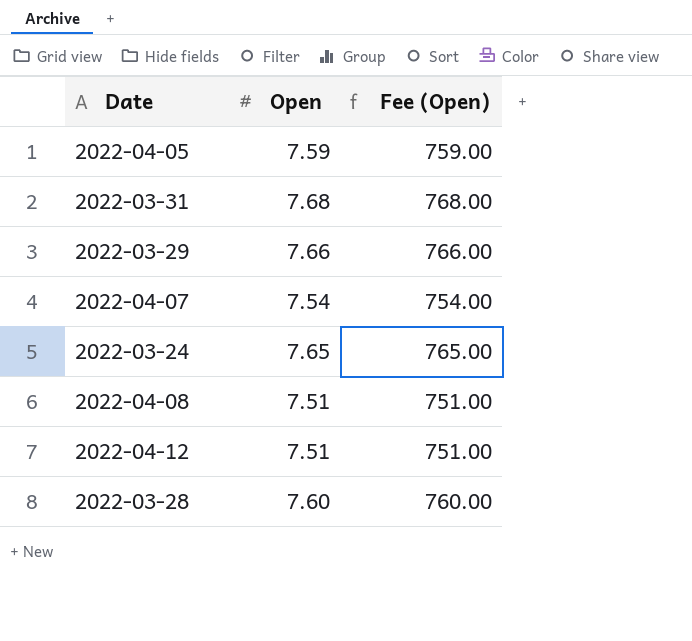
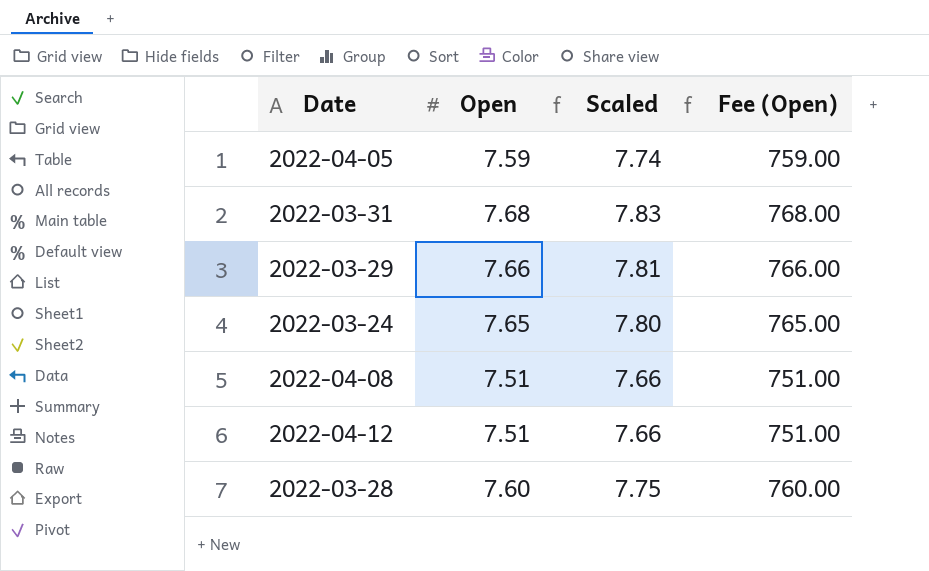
column Scaled | formula: none -> [Open] * 1.02
row 2022-04-07: 7.54 | 754.00 -> none

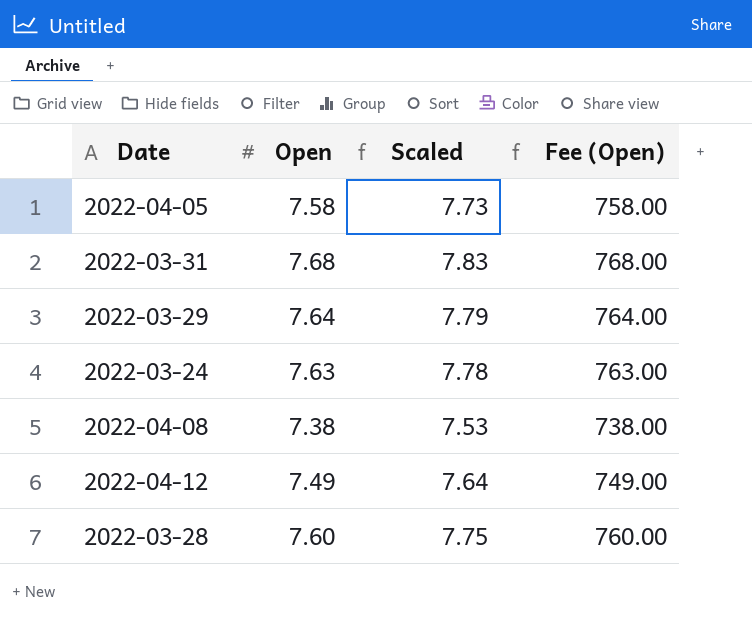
2022-04-05 | Open: 7.59 -> 7.58
2022-04-05 | Scaled: 7.74 -> 7.73
2022-04-05 | Fee (Open): 759.00 -> 758.00
2022-03-29 | Open: 7.66 -> 7.64
2022-03-29 | Scaled: 7.81 -> 7.79
2022-03-29 | Fee (Open): 766.00 -> 764.00
2022-03-24 | Open: 7.65 -> 7.63
2022-03-24 | Scaled: 7.80 -> 7.78
2022-03-24 | Fee (Open): 765.00 -> 763.00
2022-04-08 | Open: 7.51 -> 7.38
2022-04-08 | Scaled: 7.66 -> 7.53
2022-04-08 | Fee (Open): 751.00 -> 738.00
2022-04-12 | Open: 7.51 -> 7.49
2022-04-12 | Scaled: 7.66 -> 7.64
2022-04-12 | Fee (Open): 751.00 -> 749.00

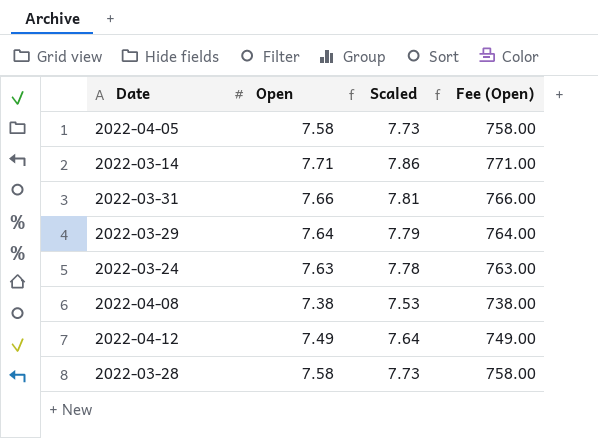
row 2022-03-14: none -> 7.71 | 7.86 | 771.00
2022-03-31 | Open: 7.68 -> 7.66
2022-03-31 | Scaled: 7.83 -> 7.81
2022-03-31 | Fee (Open): 768.00 -> 766.00
2022-03-28 | Open: 7.60 -> 7.58
2022-03-28 | Scaled: 7.75 -> 7.73
2022-03-28 | Fee (Open): 760.00 -> 758.00

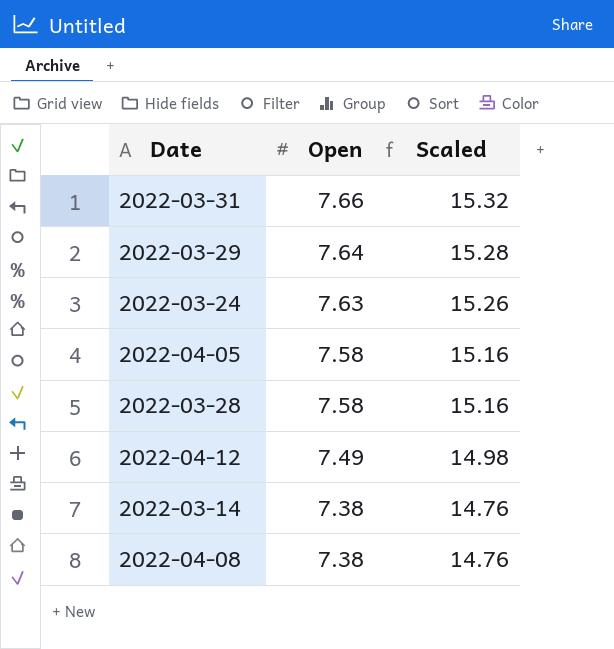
row order: none -> Open descending
column Fee (Open) | formula: [Open] * 100 -> none
column Scaled | formula: [Open] * 1.02 -> [Open] * 2
2022-03-14 | Open: 7.71 -> 7.38

